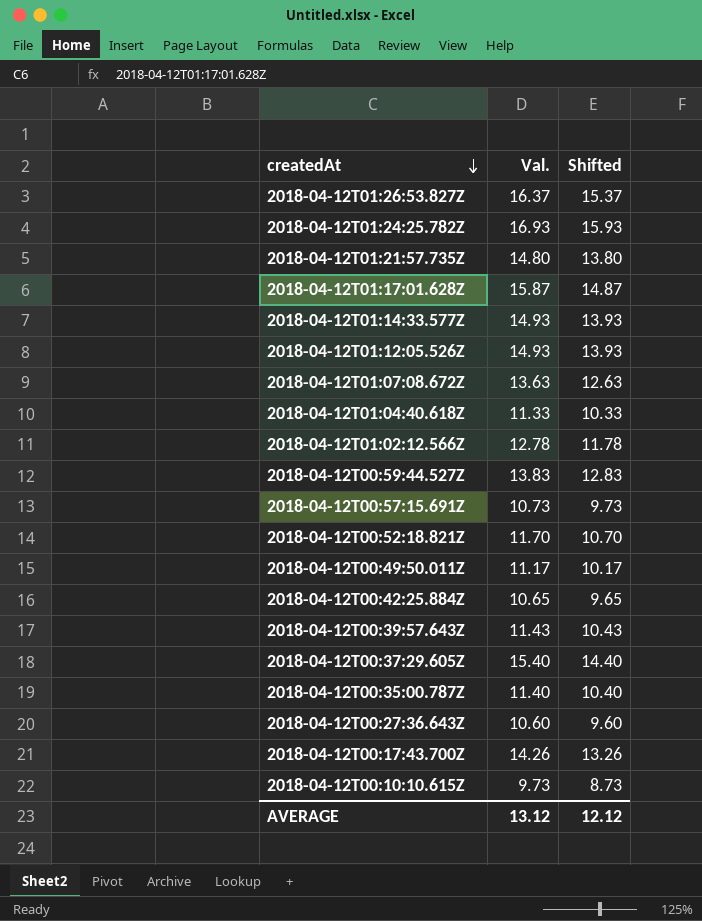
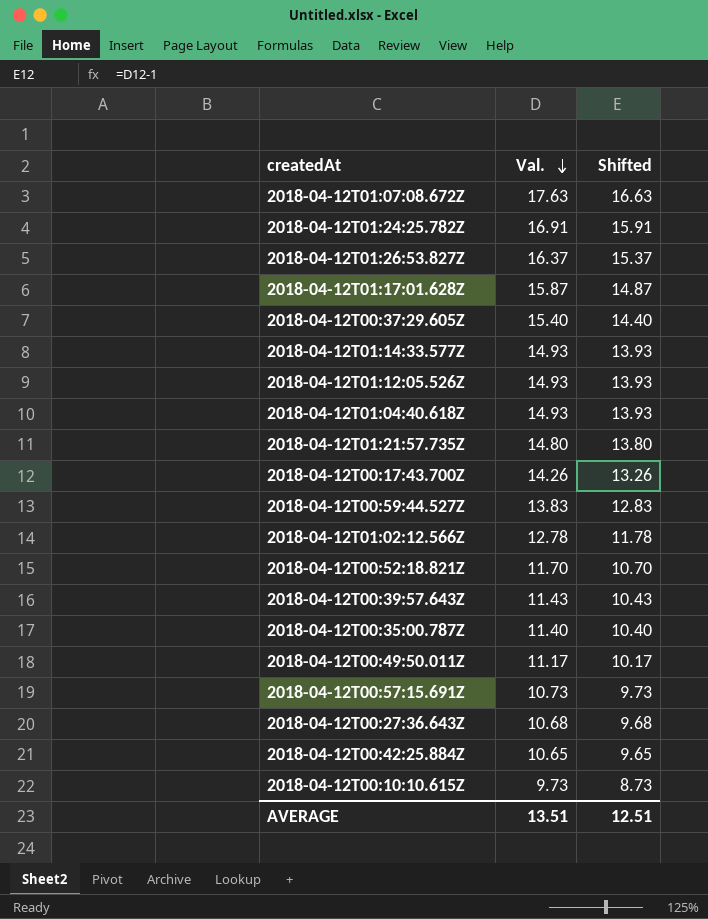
row order: createdAt descending -> Val. descending
2018-04-12T01:07:08.672Z | Val.: 13.63 -> 17.63
2018-04-12T01:07:08.672Z | Shifted: 12.63 -> 16.63
2018-04-12T01:24:25.782Z | Val.: 16.93 -> 16.91
2018-04-12T01:24:25.782Z | Shifted: 15.93 -> 15.91
2018-04-12T01:04:40.618Z | Val.: 11.33 -> 14.93
2018-04-12T01:04:40.618Z | Shifted: 10.33 -> 13.93
2018-04-12T00:27:36.643Z | Val.: 10.60 -> 10.68
2018-04-12T00:27:36.643Z | Shifted: 9.60 -> 9.68
AVERAGE | Val.: 13.12 -> 13.51
AVERAGE | Shifted: 12.12 -> 12.51

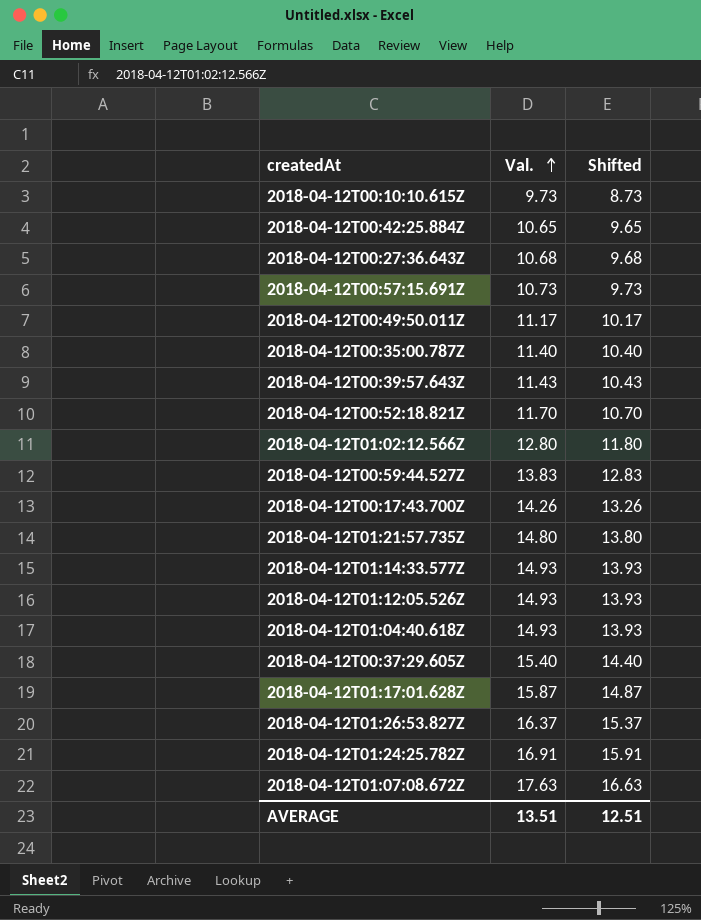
row order: Val. descending -> Val. ascending
2018-04-12T01:02:12.566Z | Val.: 12.78 -> 12.80
2018-04-12T01:02:12.566Z | Shifted: 11.78 -> 11.80

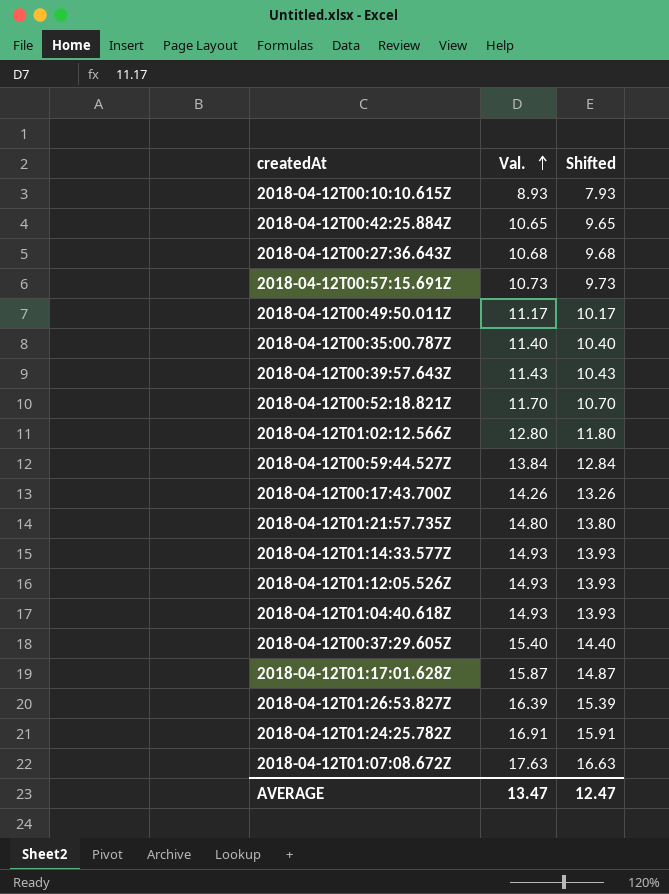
2018-04-12T00:10:10.615Z | Val.: 9.73 -> 8.93
2018-04-12T00:10:10.615Z | Shifted: 8.73 -> 7.93
2018-04-12T00:59:44.527Z | Val.: 13.83 -> 13.84
2018-04-12T00:59:44.527Z | Shifted: 12.83 -> 12.84
2018-04-12T01:26:53.827Z | Val.: 16.37 -> 16.39
2018-04-12T01:26:53.827Z | Shifted: 15.37 -> 15.39
AVERAGE | Val.: 13.51 -> 13.47
AVERAGE | Shifted: 12.51 -> 12.47

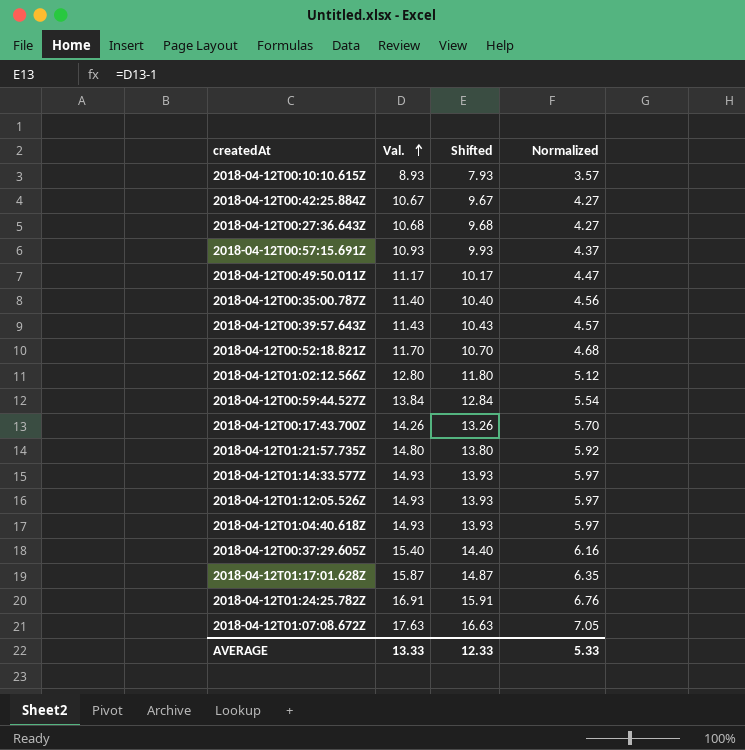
column Normalized | formula: none -> [Val.] * 0.4
row 2018-04-12T01:26:53.827Z: 16.39 | 15.39 -> none
2018-04-12T00:42:25.884Z | Val.: 10.65 -> 10.67
2018-04-12T00:42:25.884Z | Shifted: 9.65 -> 9.67
2018-04-12T00:57:15.691Z | Val.: 10.73 -> 10.93
2018-04-12T00:57:15.691Z | Shifted: 9.73 -> 9.93
AVERAGE | Val.: 13.47 -> 13.33
AVERAGE | Shifted: 12.47 -> 12.33

